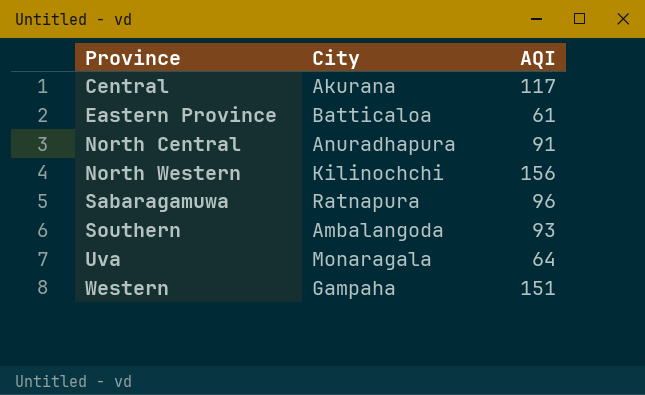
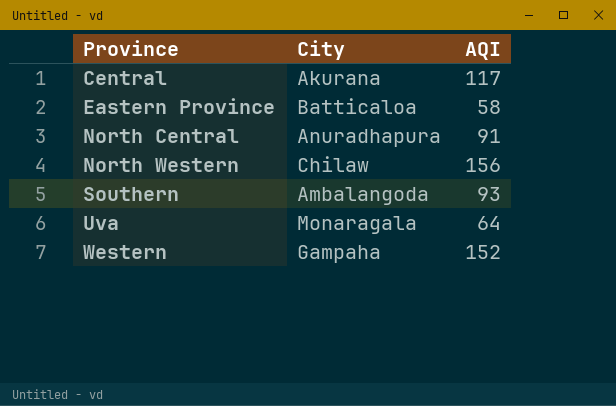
row Sabaragamuwa: Ratnapura | 96 -> none
Eastern Province | AQI: 61 -> 58
North Western | City: Kilinochchi -> Chilaw
Western | AQI: 151 -> 152

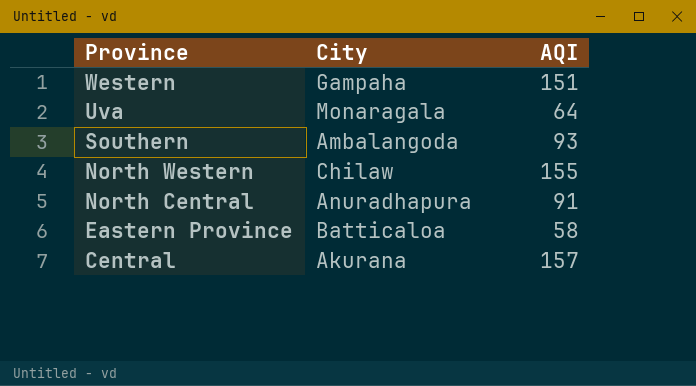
row order: Province ascending -> Province descending
Western | AQI: 152 -> 151
North Western | AQI: 156 -> 155
Central | AQI: 117 -> 157

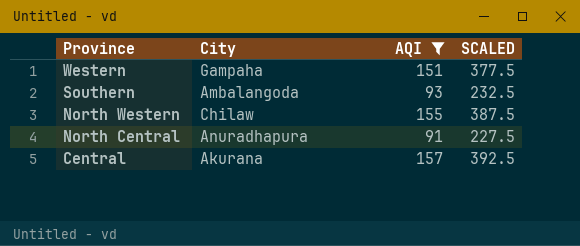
filter: none -> AQI >= 91
column SCALED | formula: none -> [AQI] * 2.5

